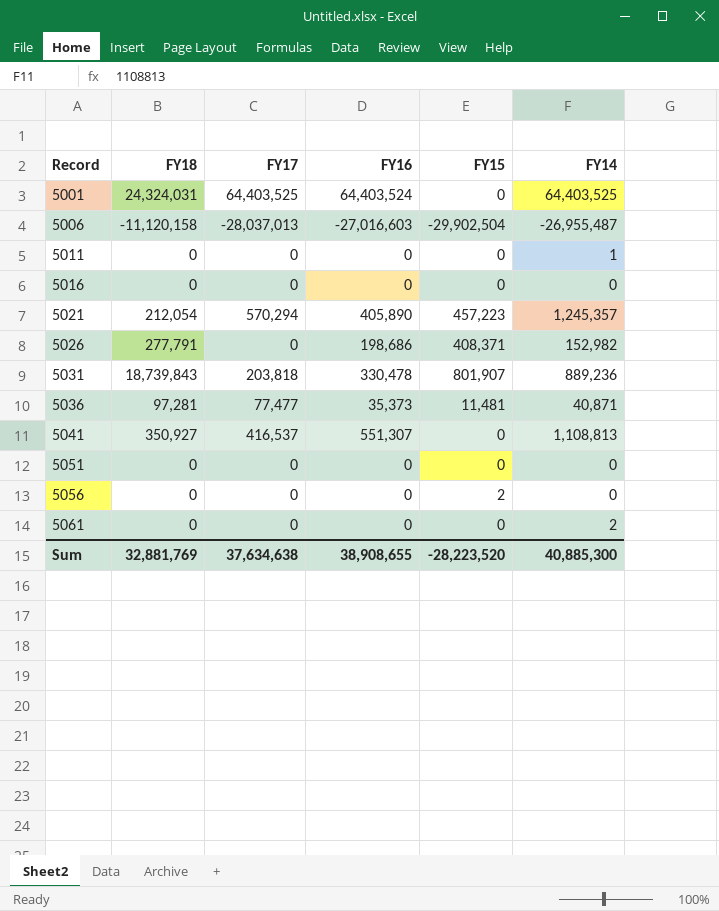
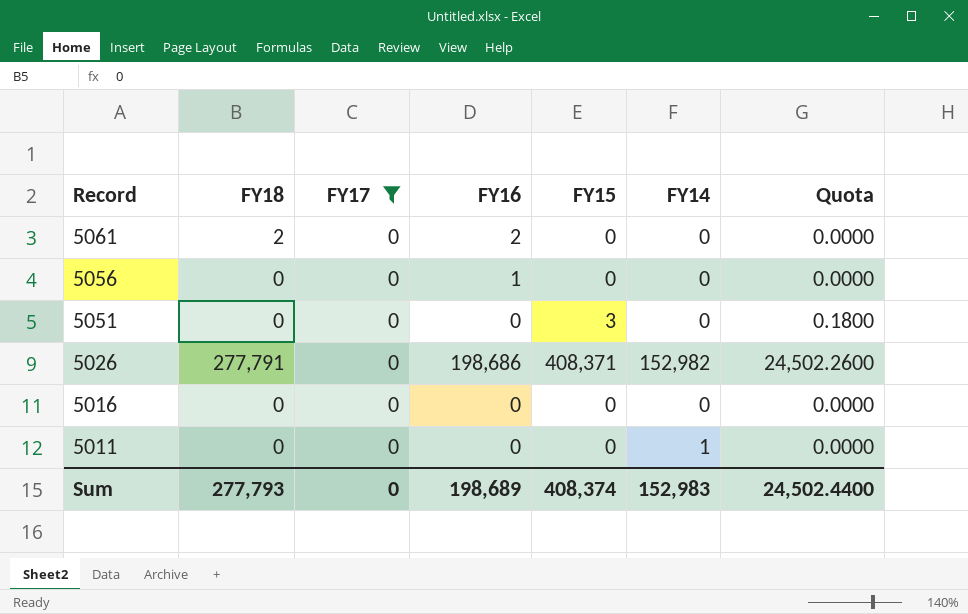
filter: none -> FY17 = 0
row order: Record ascending -> Record descending
column Quota | formula: none -> [FY15] * 0.06
5061 | FY18: 0 -> 2
5061 | FY16: 0 -> 2
5061 | FY14: 2 -> 0
5056 | FY16: 0 -> 1
5056 | FY15: 2 -> 0
5051 | FY15: 0 -> 3
Sum | FY18: 32,881,769 -> 277,793
Sum | FY17: 37,634,638 -> 0
Sum | FY16: 38,908,655 -> 198,689
Sum | FY15: -28,223,520 -> 408,374
Sum | FY14: 40,885,300 -> 152,983

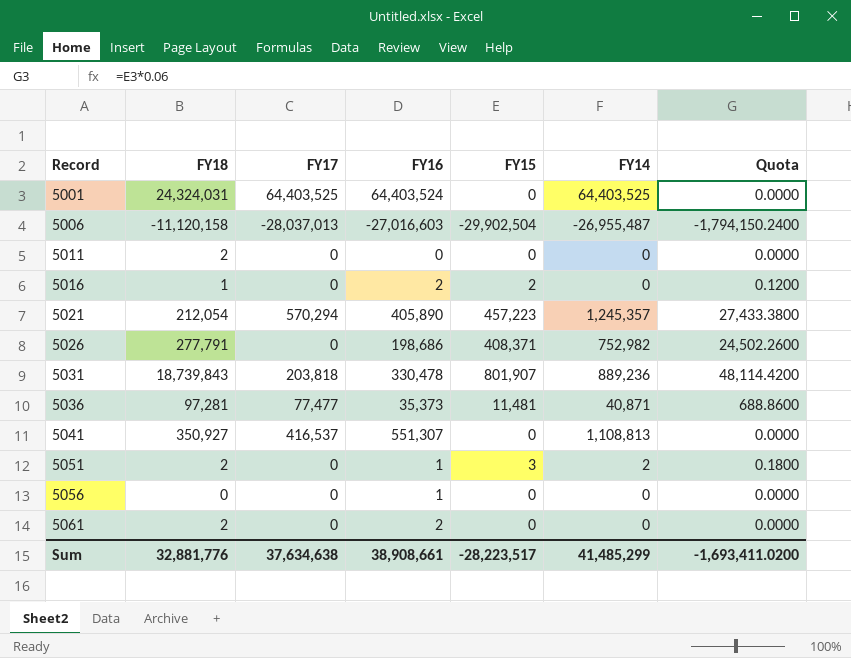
filter: FY17 = 0 -> none
row order: Record descending -> Record ascending
5011 | FY18: 0 -> 2
5011 | FY14: 1 -> 0
5016 | FY18: 0 -> 1
5016 | FY16: 0 -> 2
5016 | FY15: 0 -> 2
5016 | Quota: 0.0000 -> 0.1200
5026 | FY14: 152,982 -> 752,982
5051 | FY18: 0 -> 2
5051 | FY16: 0 -> 1
5051 | FY14: 0 -> 2
Sum | FY18: 277,793 -> 32,881,776
Sum | FY17: 0 -> 37,634,638
Sum | FY16: 198,689 -> 38,908,661
Sum | FY15: 408,374 -> -28,223,517
Sum | FY14: 152,983 -> 41,485,299
Sum | Quota: 24,502.4400 -> -1,693,411.0200

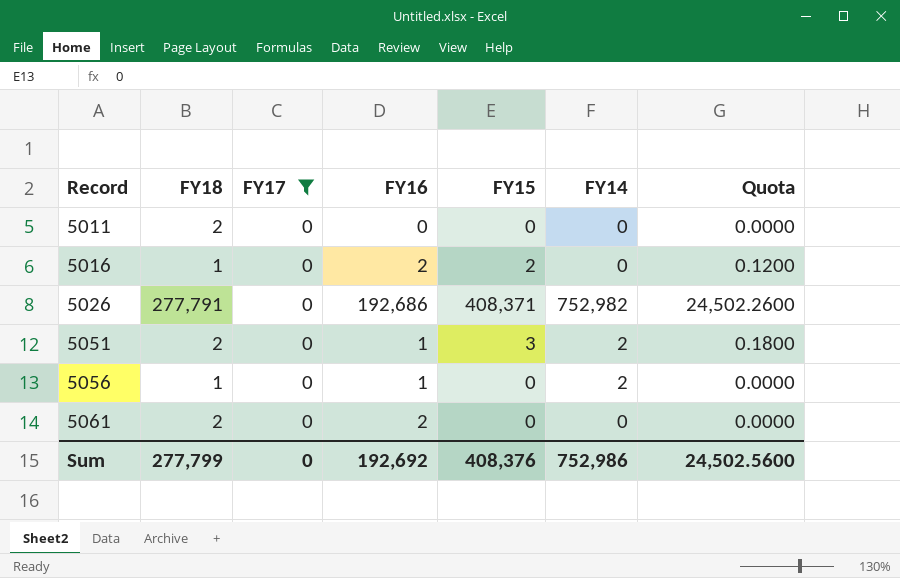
filter: none -> FY17 = 0
5026 | FY16: 198,686 -> 192,686
5056 | FY18: 0 -> 1
5056 | FY14: 0 -> 2
Sum | FY18: 32,881,776 -> 277,799
Sum | FY17: 37,634,638 -> 0
Sum | FY16: 38,908,661 -> 192,692
Sum | FY15: -28,223,517 -> 408,376
Sum | FY14: 41,485,299 -> 752,986
Sum | Quota: -1,693,411.0200 -> 24,502.5600

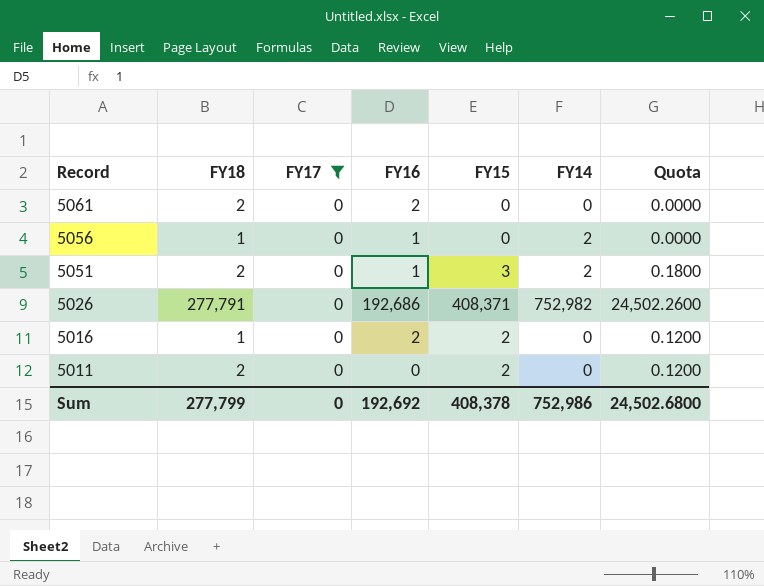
row order: Record ascending -> Record descending
5011 | FY15: 0 -> 2
5011 | Quota: 0.0000 -> 0.1200
Sum | FY15: 408,376 -> 408,378
Sum | Quota: 24,502.5600 -> 24,502.6800

